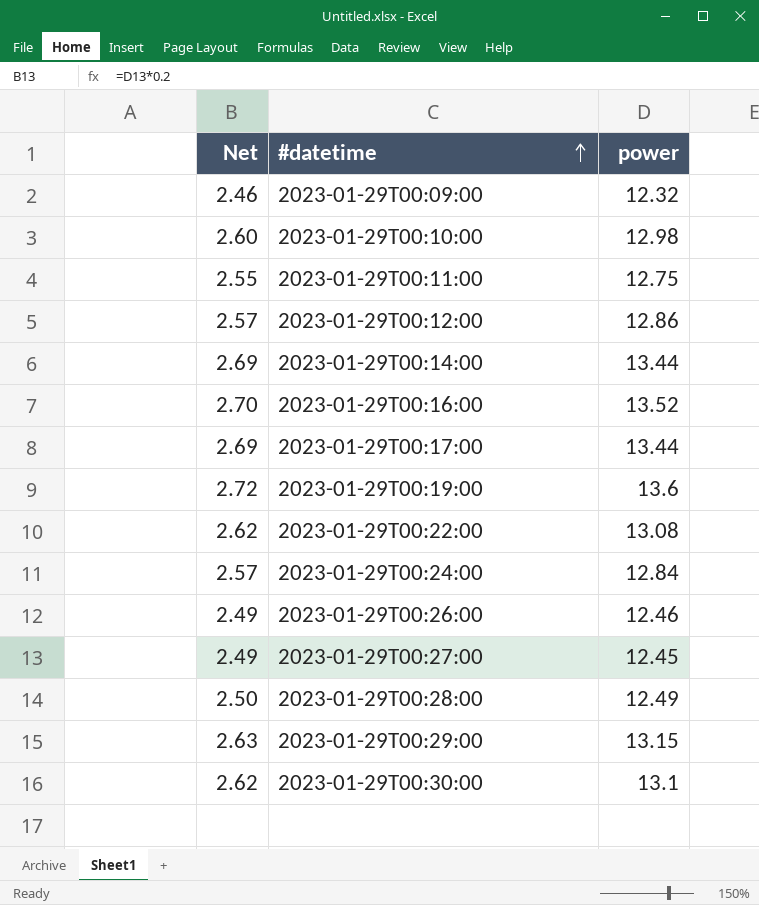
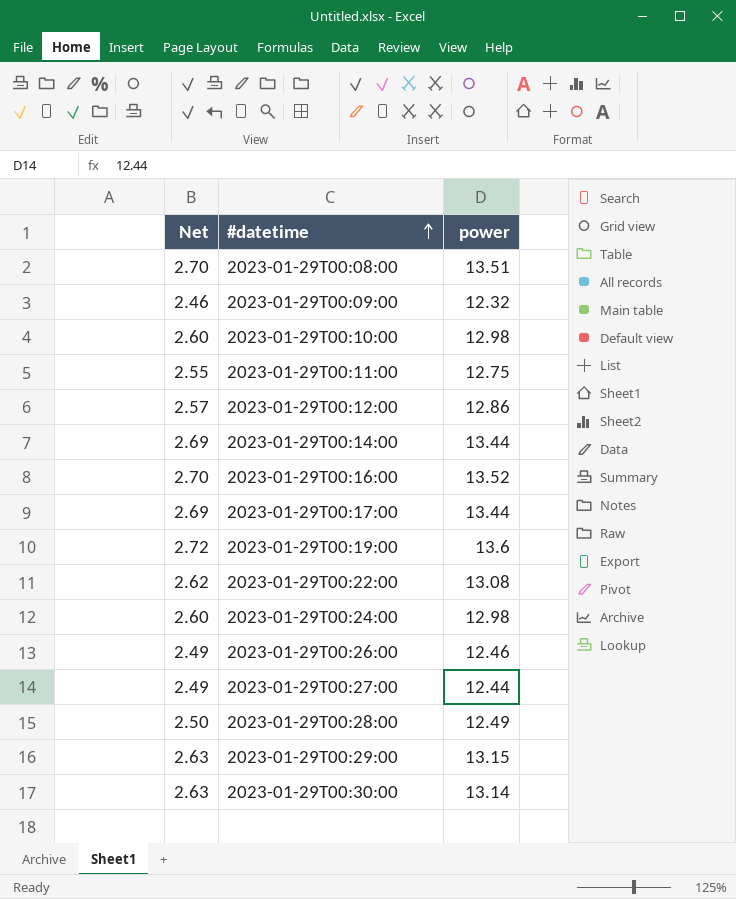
row 2023-01-29T00:08:00: none -> 2.70 | 13.51
2023-01-29T00:24:00 | Net: 2.57 -> 2.60
2023-01-29T00:24:00 | power: 12.84 -> 12.98
2023-01-29T00:27:00 | power: 12.45 -> 12.44
2023-01-29T00:30:00 | Net: 2.62 -> 2.63
2023-01-29T00:30:00 | power: 13.1 -> 13.14

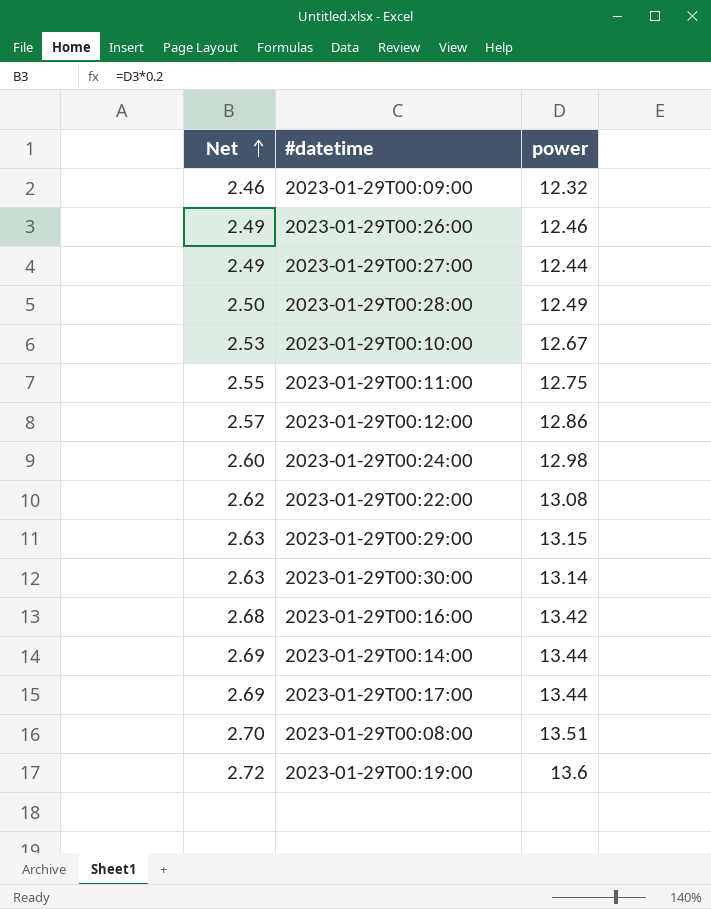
row order: #datetime ascending -> Net ascending
2023-01-29T00:10:00 | Net: 2.60 -> 2.53
2023-01-29T00:10:00 | power: 12.98 -> 12.67
2023-01-29T00:16:00 | Net: 2.70 -> 2.68
2023-01-29T00:16:00 | power: 13.52 -> 13.42

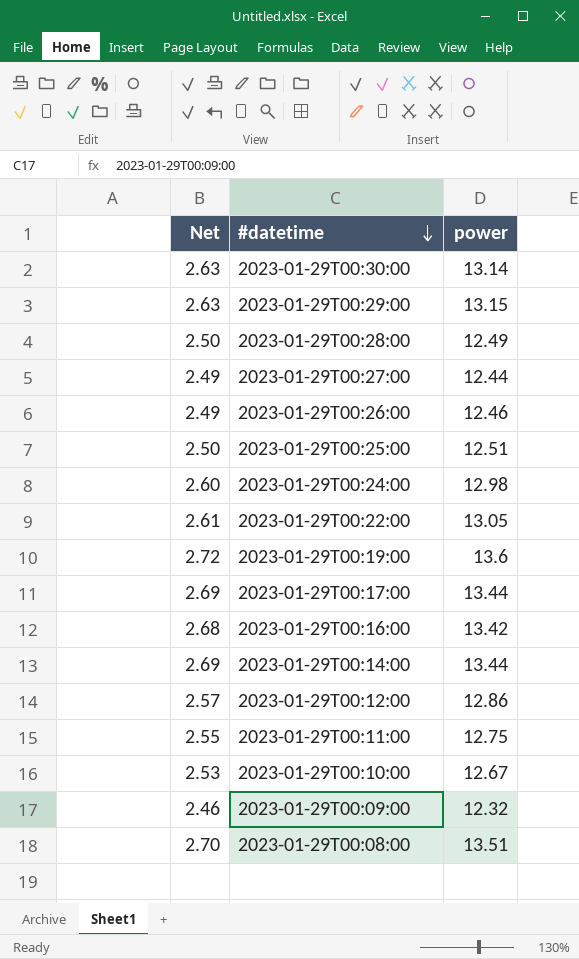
row order: Net ascending -> #datetime descending
row 2023-01-29T00:25:00: none -> 2.50 | 12.51
2023-01-29T00:22:00 | Net: 2.62 -> 2.61
2023-01-29T00:22:00 | power: 13.08 -> 13.05

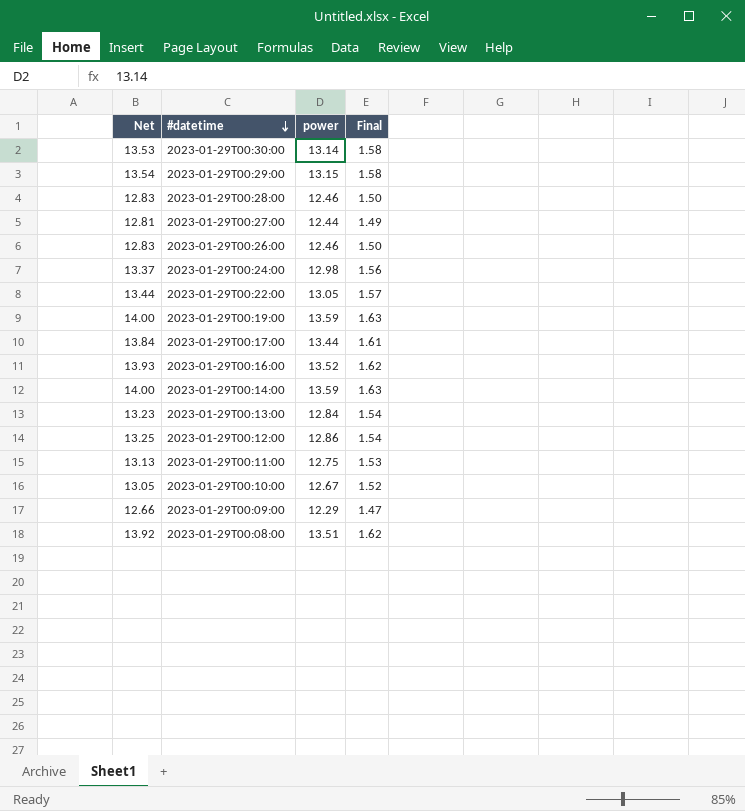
column Net | formula: [power] * 0.2 -> [power] * 1.03
column Final | formula: none -> [power] * 0.12
row 2023-01-29T00:25:00: 2.50 | 12.51 -> none
2023-01-29T00:28:00 | power: 12.49 -> 12.46
2023-01-29T00:19:00 | power: 13.6 -> 13.59
2023-01-29T00:16:00 | power: 13.42 -> 13.52
2023-01-29T00:14:00 | power: 13.44 -> 13.59
row 2023-01-29T00:13:00: none -> 13.23 | 12.84 | 1.54
2023-01-29T00:09:00 | power: 12.32 -> 12.29

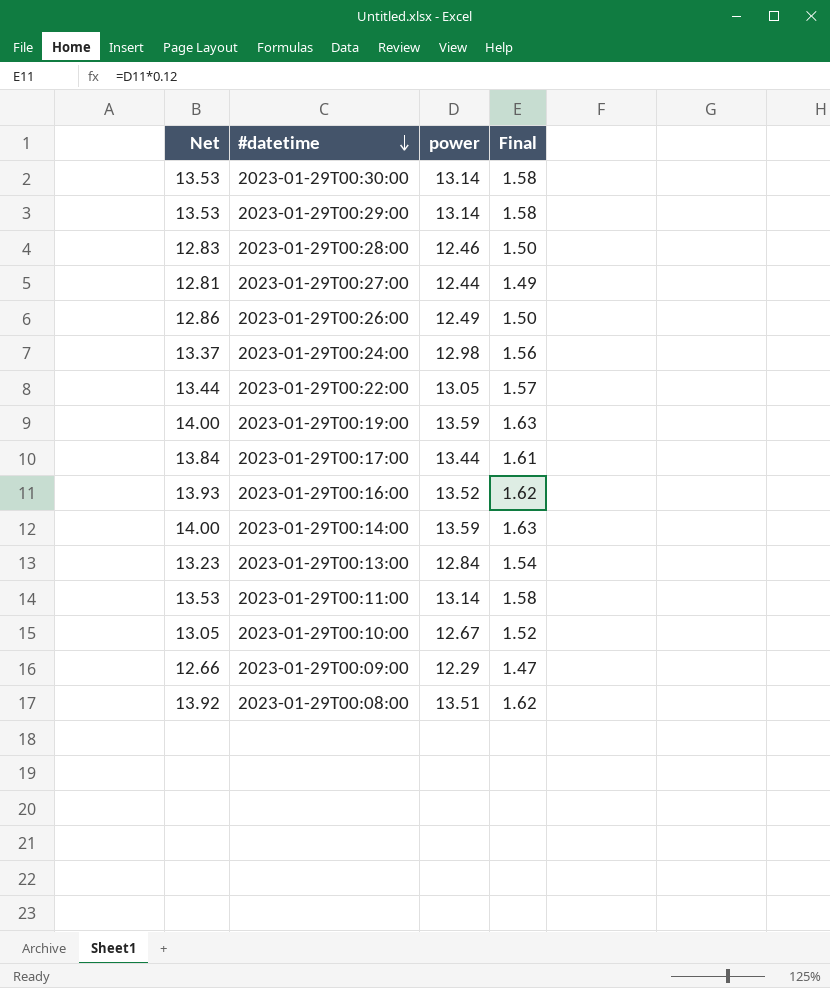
row 2023-01-29T00:12:00: 13.25 | 12.86 | 1.54 -> none
2023-01-29T00:29:00 | Net: 13.54 -> 13.53
2023-01-29T00:29:00 | power: 13.15 -> 13.14
2023-01-29T00:26:00 | Net: 12.83 -> 12.86
2023-01-29T00:26:00 | power: 12.46 -> 12.49
2023-01-29T00:11:00 | Net: 13.13 -> 13.53
2023-01-29T00:11:00 | power: 12.75 -> 13.14
2023-01-29T00:11:00 | Final: 1.53 -> 1.58

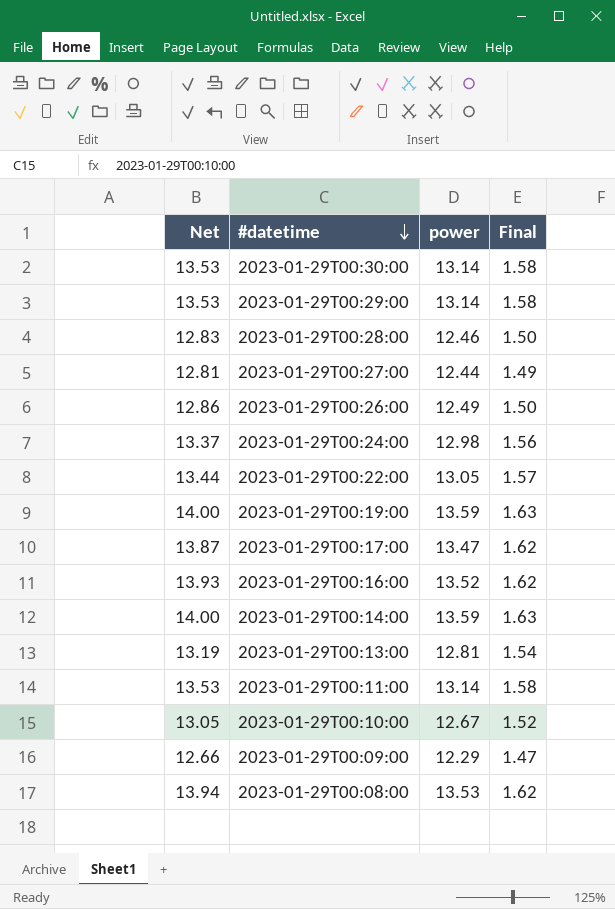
2023-01-29T00:17:00 | Net: 13.84 -> 13.87
2023-01-29T00:17:00 | power: 13.44 -> 13.47
2023-01-29T00:17:00 | Final: 1.61 -> 1.62
2023-01-29T00:13:00 | Net: 13.23 -> 13.19
2023-01-29T00:13:00 | power: 12.84 -> 12.81
2023-01-29T00:08:00 | Net: 13.92 -> 13.94
2023-01-29T00:08:00 | power: 13.51 -> 13.53

